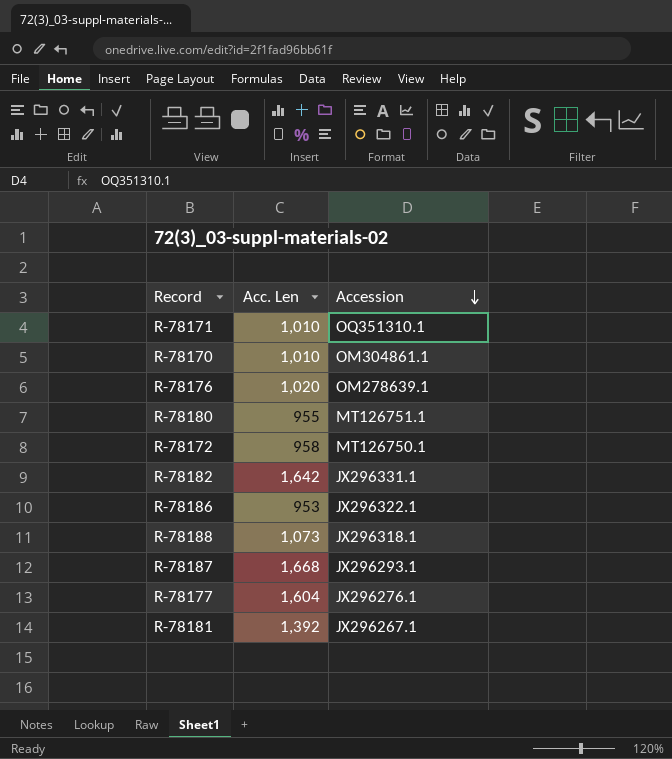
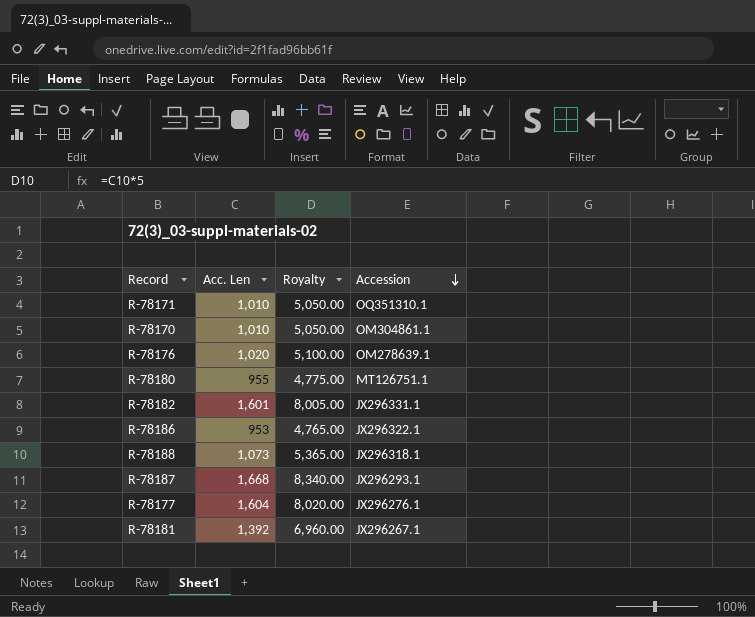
column Royalty | formula: none -> [Acc. Len] * 5
row R-78172: 958 | MT126750.1 -> none
R-78182 | Acc. Len: 1,642 -> 1,601

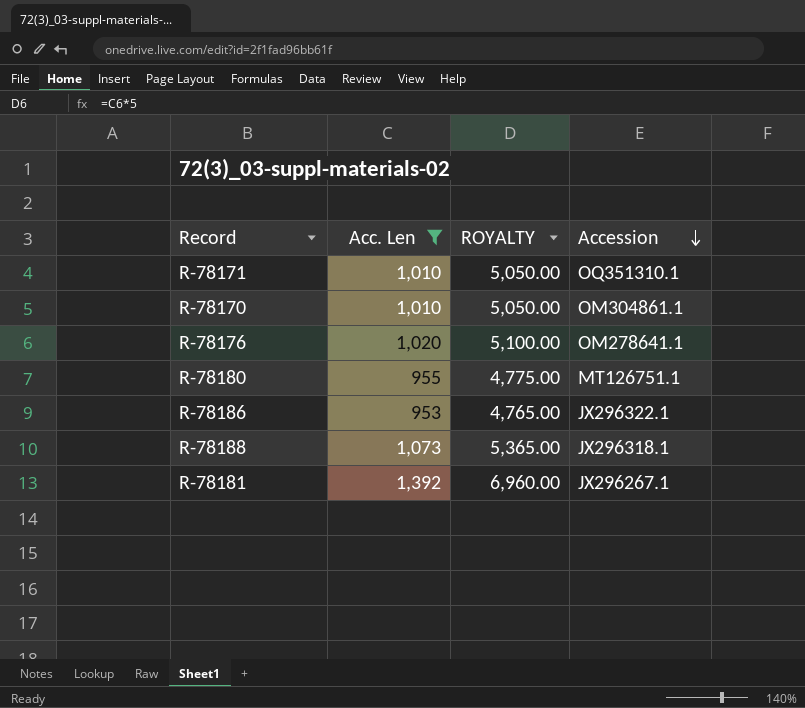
filter: none -> Acc. Len <= 1,392
column name: Royalty -> ROYALTY
R-78176 | Accession: OM278639.1 -> OM278641.1

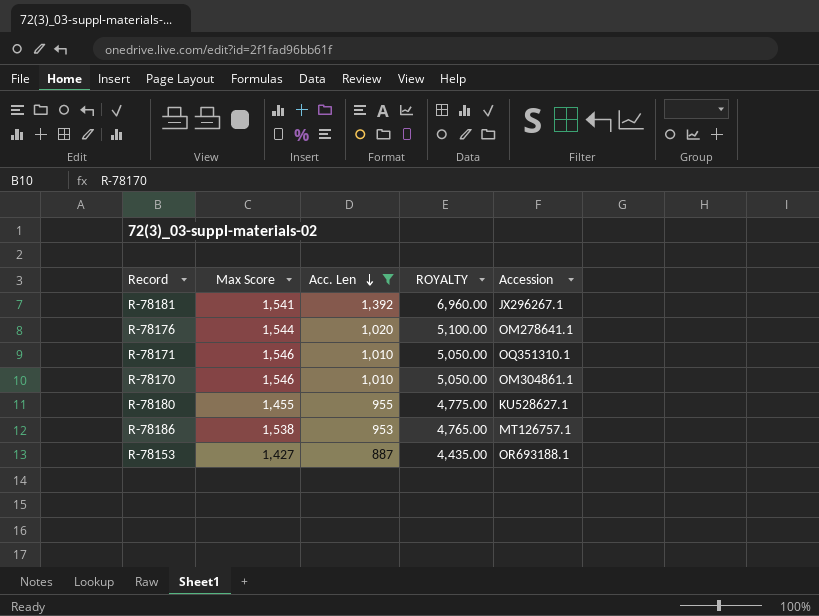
row order: Accession descending -> Acc. Len descending
column Max Score | position: none -> 2
row R-78188: 1,073 | 5,365.00 | JX296318.1 -> none
R-78180 | Accession: MT126751.1 -> KU528627.1
R-78186 | Accession: JX296322.1 -> MT126757.1
row R-78153: none -> 1,427 | 887 | 4,435.00 | OR693188.1

